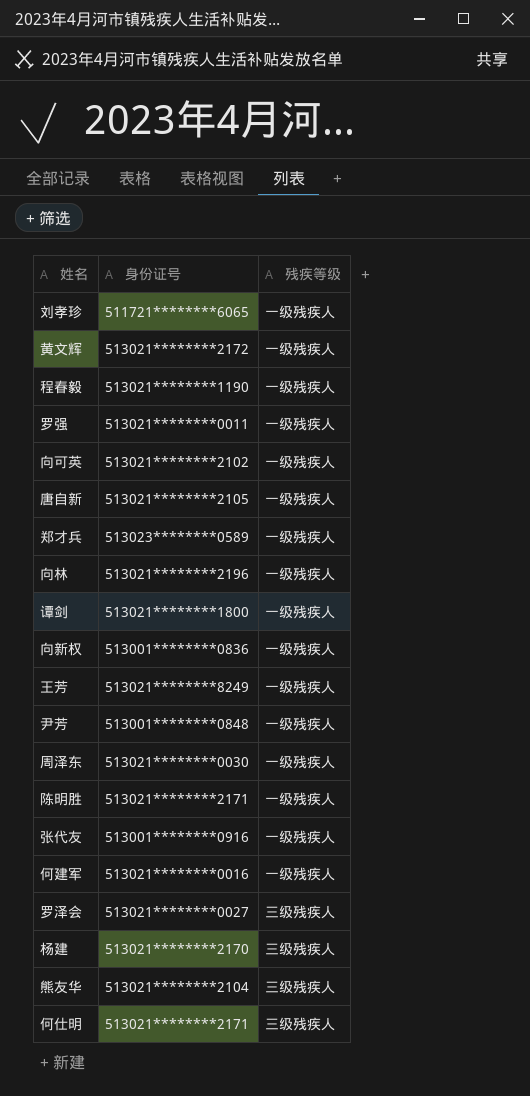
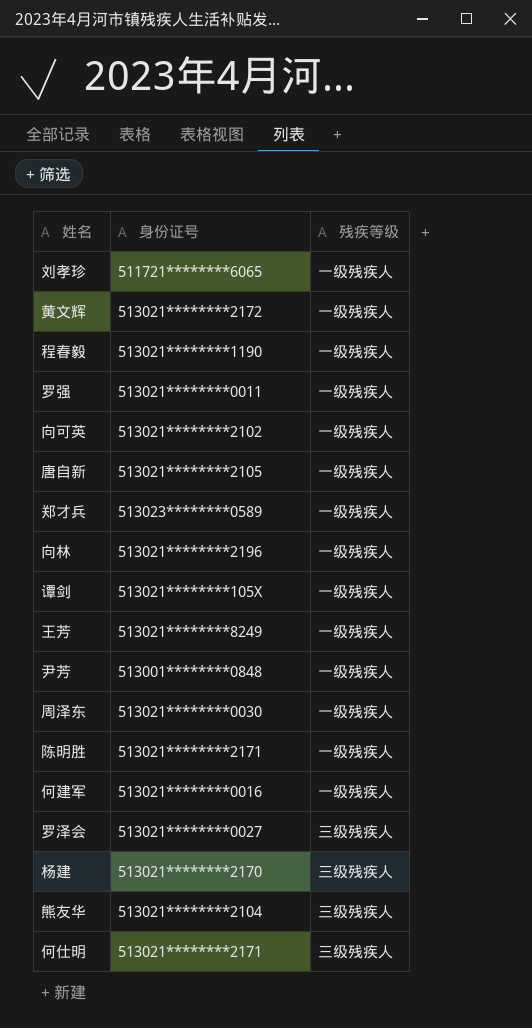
row 向新权: 513001********0836 | 一级残疾人 -> none
row 张代友: 513001********0916 | 一级残疾人 -> none
谭剑 | 身份证号: 513021********1800 -> 513021********105X

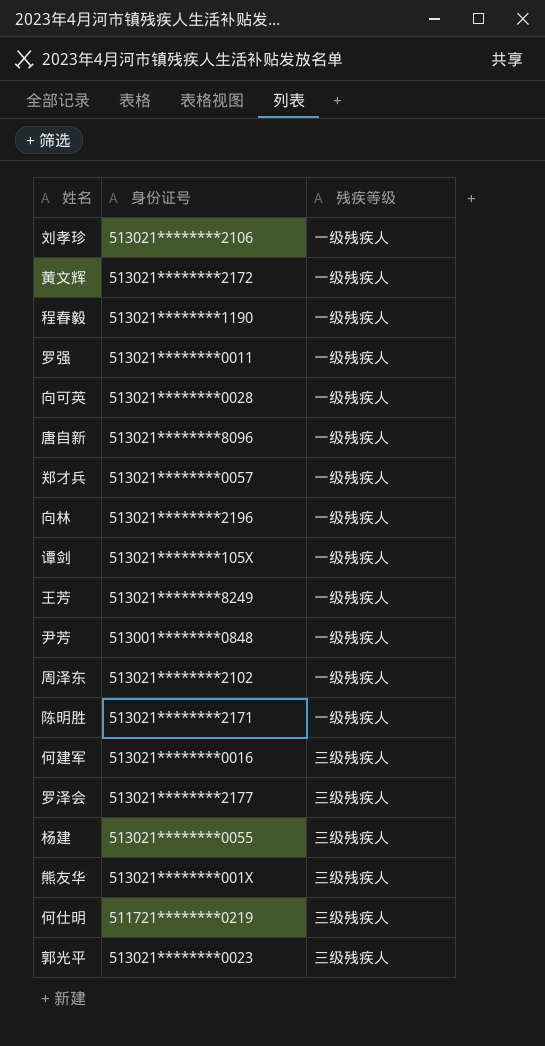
刘孝珍 | 身份证号: 511721********6065 -> 513021********2106
向可英 | 身份证号: 513021********2102 -> 513021********0028
唐自新 | 身份证号: 513021********2105 -> 513021********8096
郑才兵 | 身份证号: 513023********0589 -> 513021********0057
周泽东 | 身份证号: 513021********0030 -> 513021********2102
何建军 | 残疾等级: 一级残疾人 -> 三级残疾人
罗泽会 | 身份证号: 513021********0027 -> 513021********2177
杨建 | 身份证号: 513021********2170 -> 513021********0055
熊友华 | 身份证号: 513021********2104 -> 513021********001X
何仕明 | 身份证号: 513021********2171 -> 511721********0219
row 郭光平: none -> 513021********0023 | 三级残疾人

